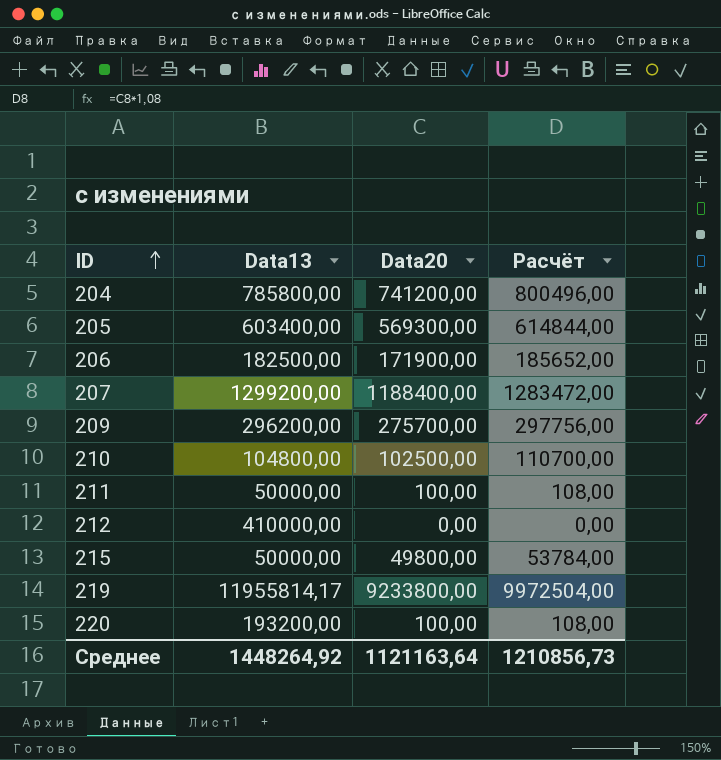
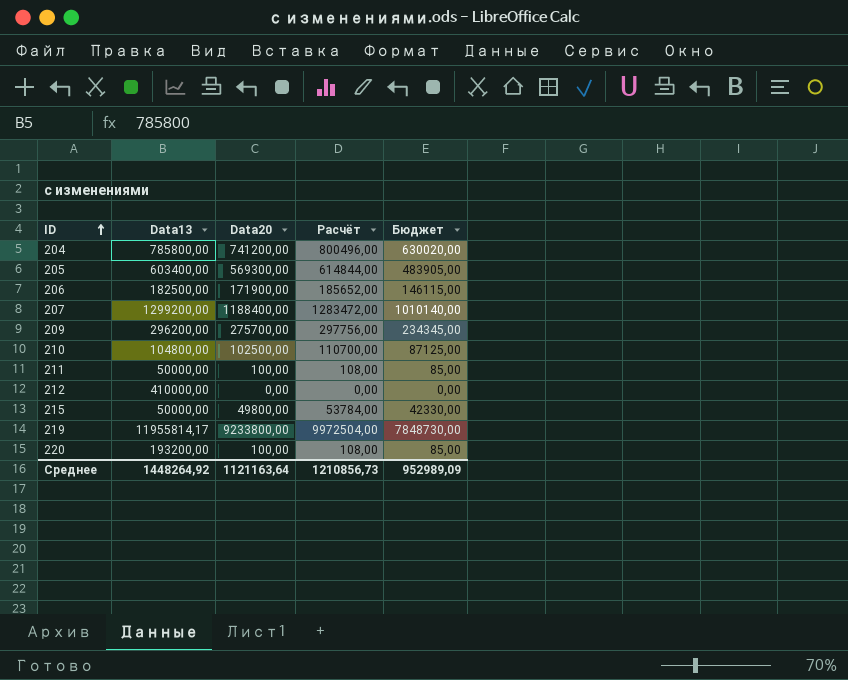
column Бюджет | formula: none -> [Data20] * 0,85

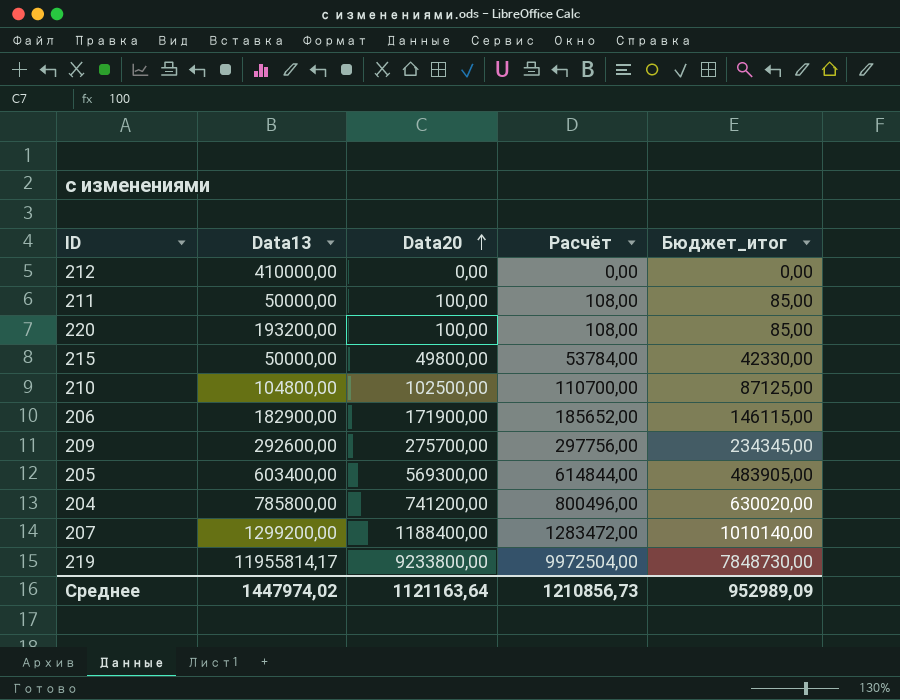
row order: ID ascending -> Data20 ascending
column name: Бюджет -> Бюджет_итог
206 | Data13: 182500,00 -> 182900,00
209 | Data13: 296200,00 -> 292600,00
Среднее | Data13: 1448264,92 -> 1447974,02

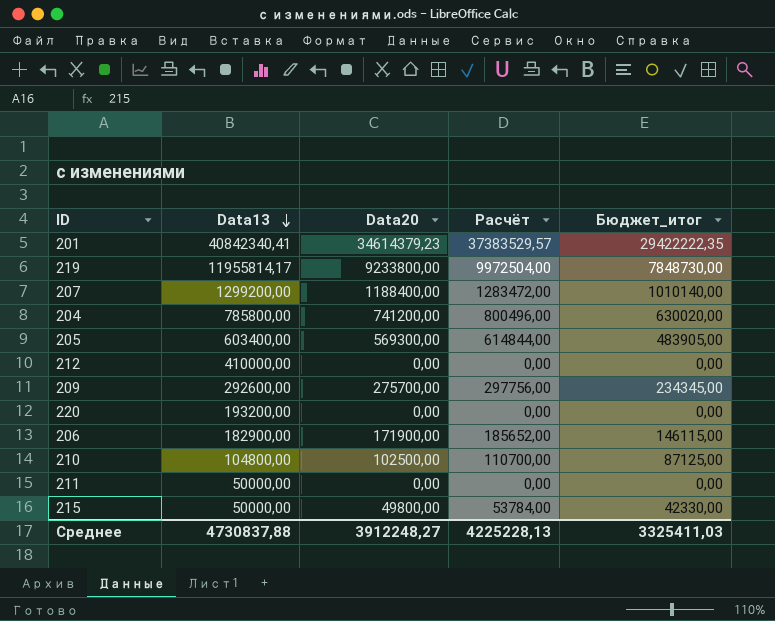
row order: Data20 ascending -> Data13 descending
row 201: none -> 40842340,41 | 34614379,23 | 37383529,57 | 29422222,35
220 | Data20: 100,00 -> 0,00
220 | Расчёт: 108,00 -> 0,00
220 | Бюджет_итог: 85,00 -> 0,00
211 | Data20: 100,00 -> 0,00
211 | Расчёт: 108,00 -> 0,00
211 | Бюджет_итог: 85,00 -> 0,00
Среднее | Data13: 1447974,02 -> 4730837,88
Среднее | Data20: 1121163,64 -> 3912248,27
Среднее | Расчёт: 1210856,73 -> 4225228,13
Среднее | Бюджет_итог: 952989,09 -> 3325411,03

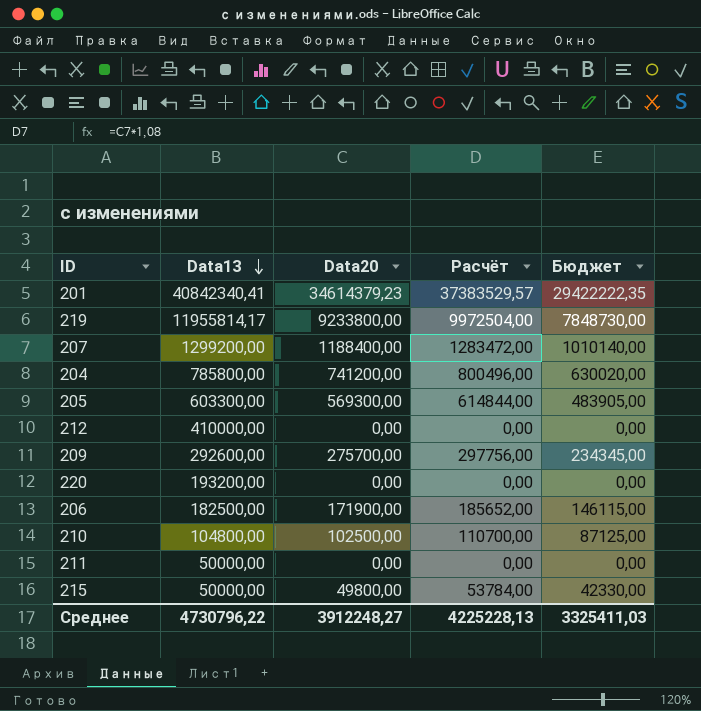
column name: Бюджет_итог -> Бюджет
205 | Data13: 603400,00 -> 603300,00
206 | Data13: 182900,00 -> 182500,00
Среднее | Data13: 4730837,88 -> 4730796,22

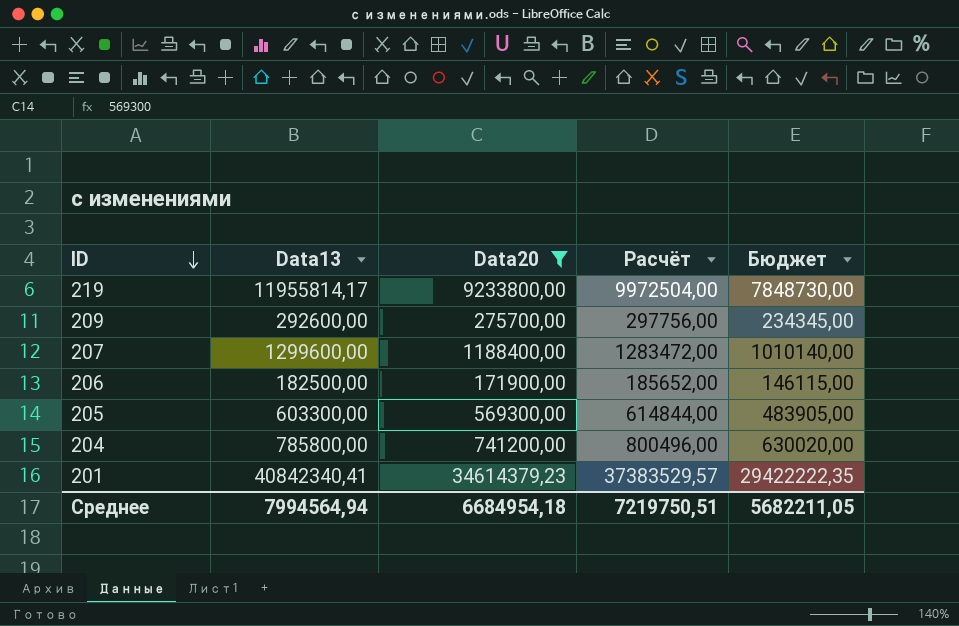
filter: none -> Data20 >= 171900,00
row order: Data13 descending -> ID descending
207 | Data13: 1299200,00 -> 1299600,00
Среднее | Data13: 4730796,22 -> 7994564,94
Среднее | Data20: 3912248,27 -> 6684954,18
Среднее | Расчёт: 4225228,13 -> 7219750,51
Среднее | Бюджет: 3325411,03 -> 5682211,05

